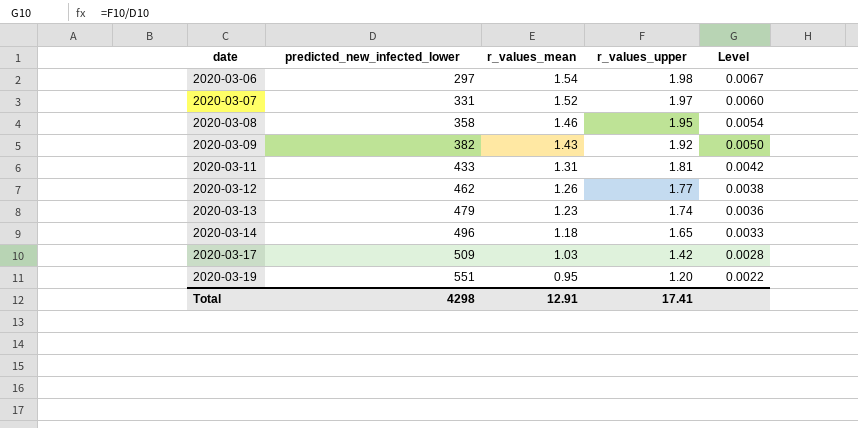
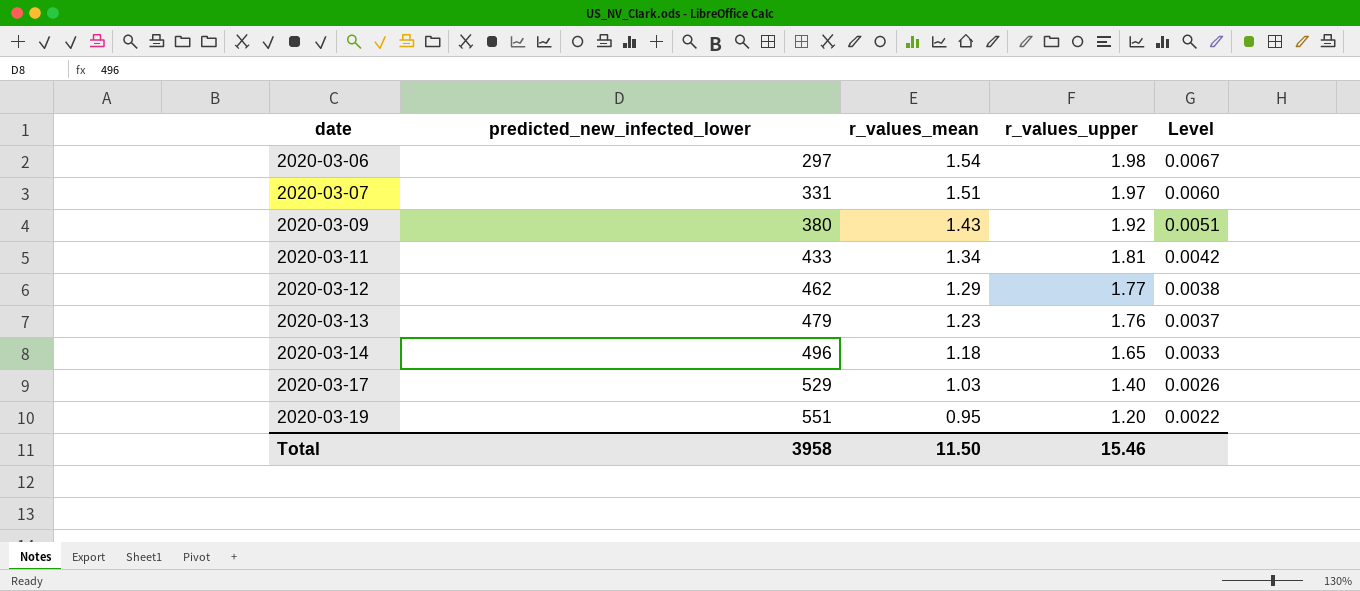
row 2020-03-08: 358 | 1.46 | 1.95 | 0.0054 -> none
2020-03-07 | r_values_mean: 1.52 -> 1.51
2020-03-09 | predicted_new_infected_lower: 382 -> 380
2020-03-09 | Level: 0.0050 -> 0.0051
2020-03-11 | r_values_mean: 1.31 -> 1.34
2020-03-12 | r_values_mean: 1.26 -> 1.29
2020-03-13 | r_values_upper: 1.74 -> 1.76
2020-03-13 | Level: 0.0036 -> 0.0037
2020-03-17 | predicted_new_infected_lower: 509 -> 529
2020-03-17 | r_values_upper: 1.42 -> 1.40
2020-03-17 | Level: 0.0028 -> 0.0026
Total | predicted_new_infected_lower: 4298 -> 3958
Total | r_values_mean: 12.91 -> 11.50
Total | r_values_upper: 17.41 -> 15.46

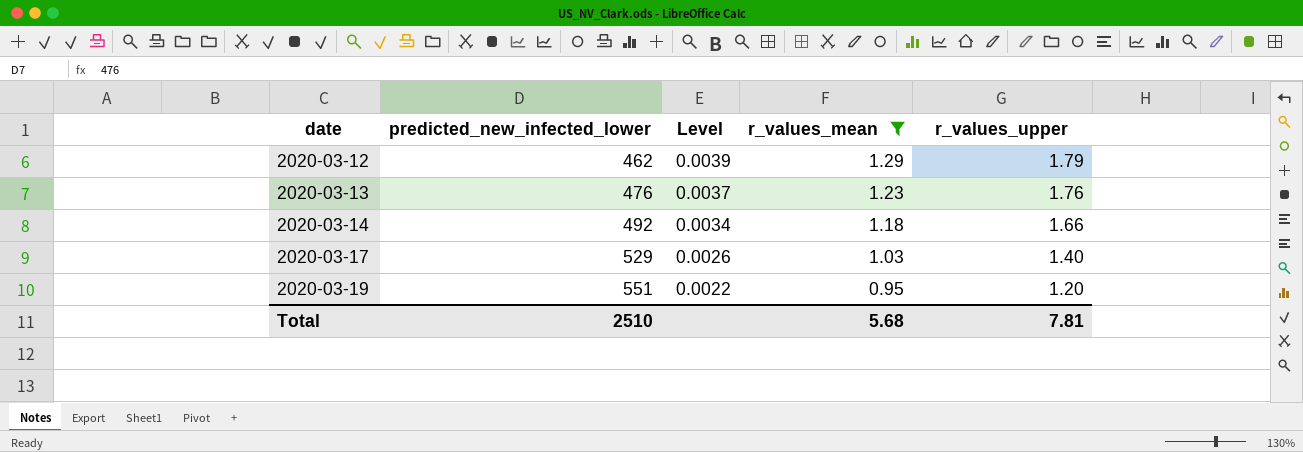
filter: none -> r_values_mean <= 1.29
column Level | position: 5 -> 3
2020-03-12 | Level: 0.0038 -> 0.0039
2020-03-12 | r_values_upper: 1.77 -> 1.79
2020-03-13 | predicted_new_infected_lower: 479 -> 476
2020-03-14 | predicted_new_infected_lower: 496 -> 492
2020-03-14 | Level: 0.0033 -> 0.0034
2020-03-14 | r_values_upper: 1.65 -> 1.66
Total | predicted_new_infected_lower: 3958 -> 2510
Total | r_values_mean: 11.50 -> 5.68
Total | r_values_upper: 15.46 -> 7.81

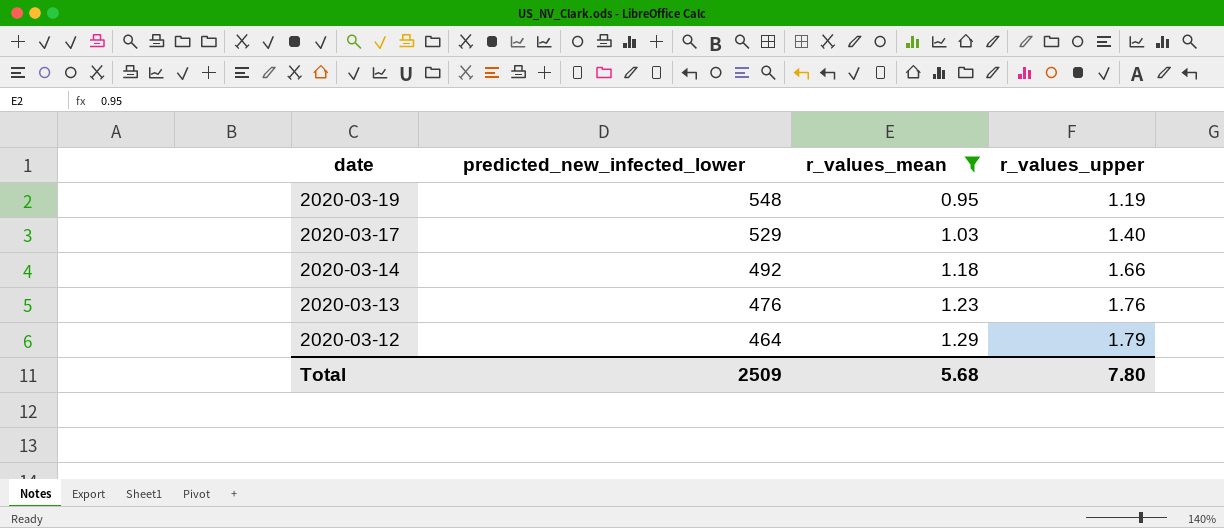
row order: date ascending -> date descending
column Level | formula: [r_values_upper] / [predicted_new_infected_lower] -> none
2020-03-19 | predicted_new_infected_lower: 551 -> 548
2020-03-19 | r_values_upper: 1.20 -> 1.19
2020-03-12 | predicted_new_infected_lower: 462 -> 464
Total | predicted_new_infected_lower: 2510 -> 2509
Total | r_values_upper: 7.81 -> 7.80

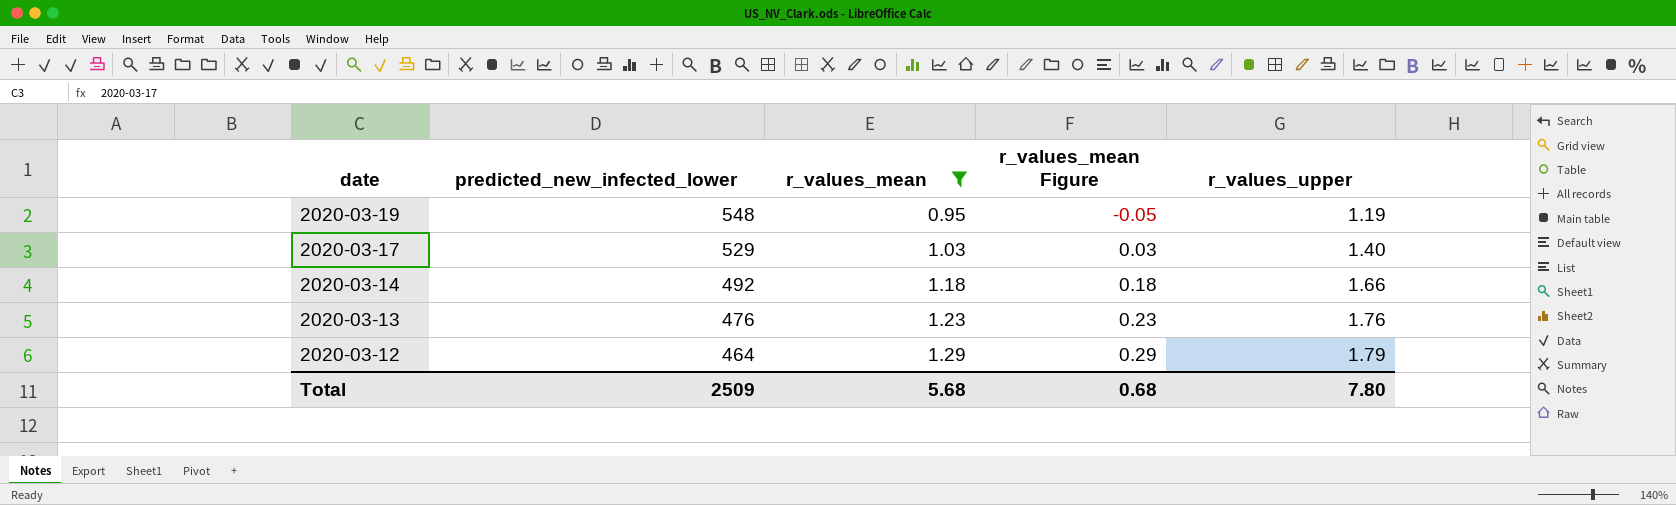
column r_values_mean Figure | formula: none -> [r_values_mean] - 1

